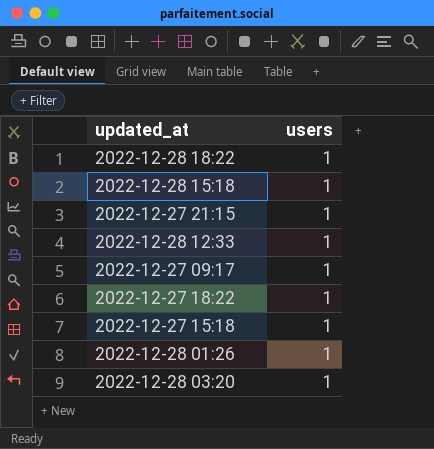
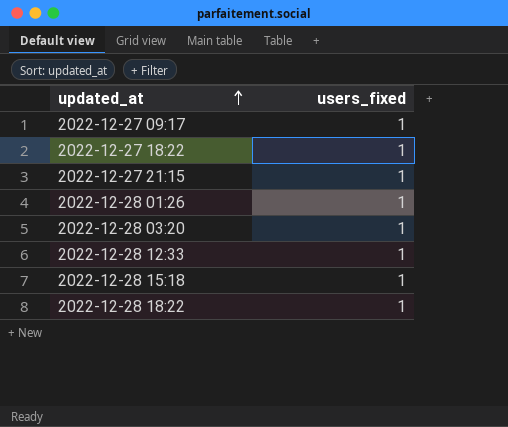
row order: none -> updated_at ascending
column name: users -> users_fixed
row 2022-12-27 15:18: 1 -> none

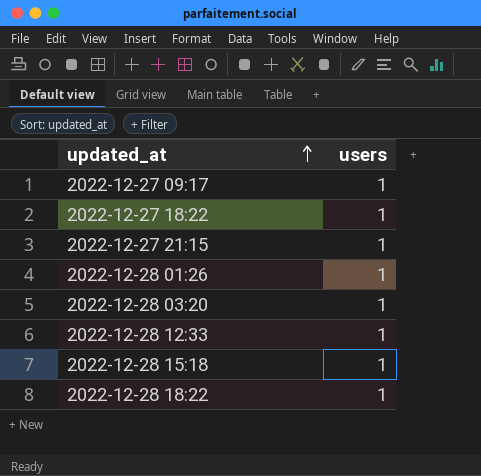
column name: users_fixed -> users

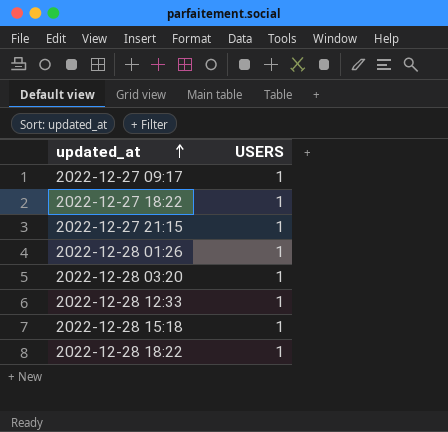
column name: users -> USERS

